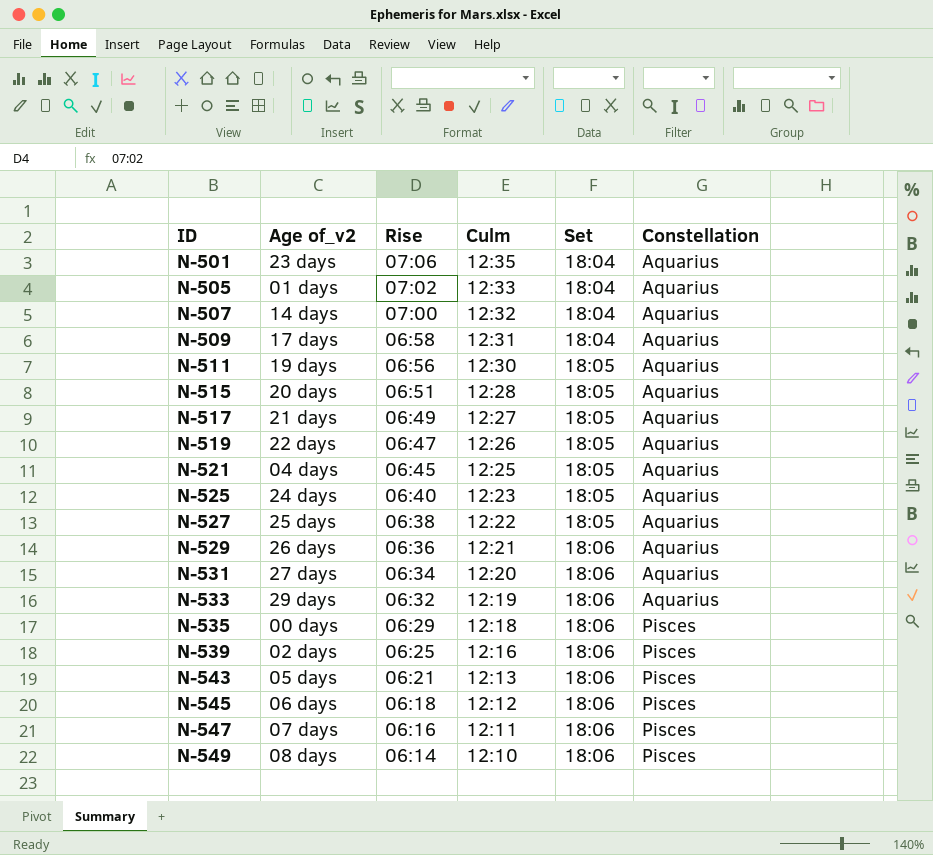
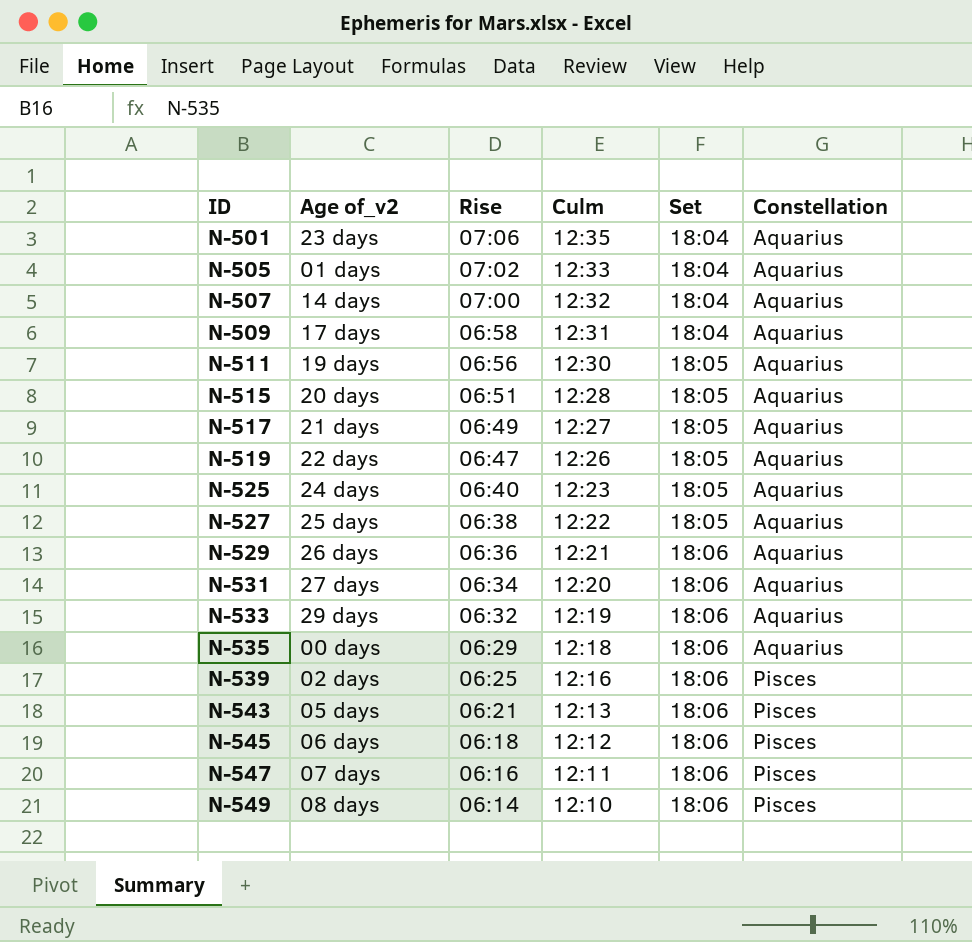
row N-521: 04 days | 06:45 | 12:25 | 18:05 | Aquarius -> none
N-535 | Constellation: Pisces -> Aquarius

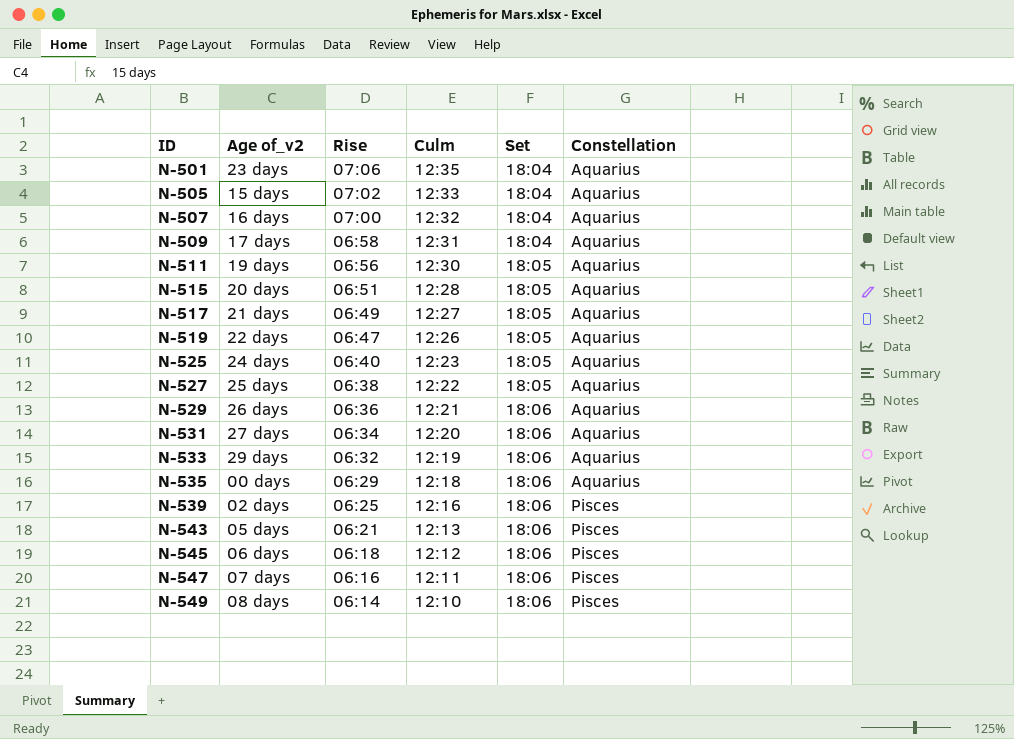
N-505 | Age of_v2: 01 days -> 15 days
N-507 | Age of_v2: 14 days -> 16 days

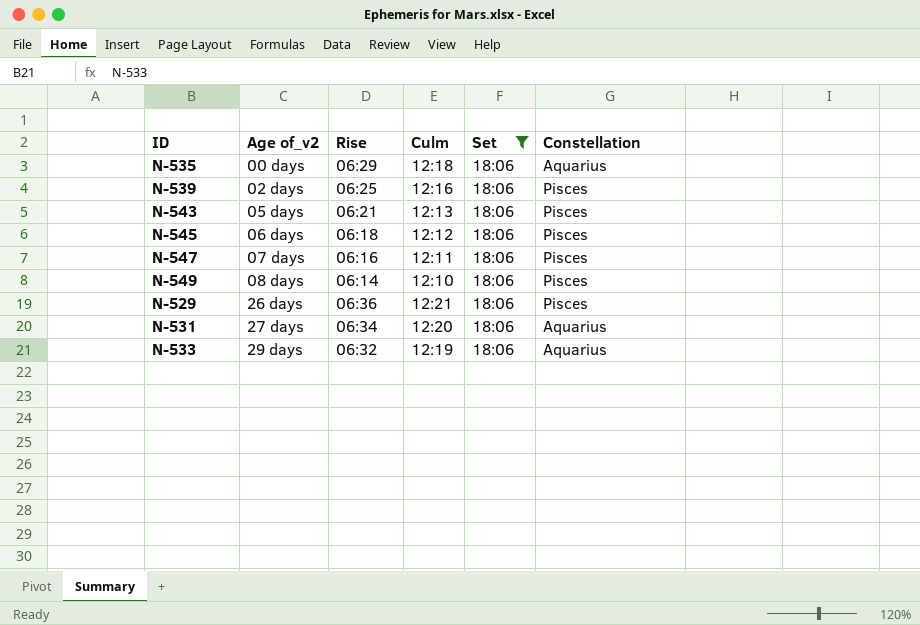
filter: none -> Set = 18:06
row order: ID ascending -> Age of_v2 ascending
N-529 | Constellation: Aquarius -> Pisces

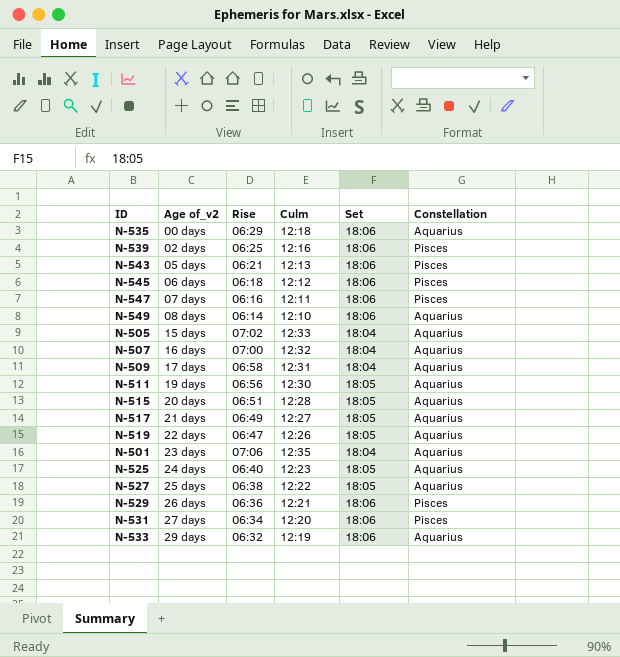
filter: Set = 18:06 -> none
N-549 | Constellation: Pisces -> Aquarius
N-531 | Constellation: Aquarius -> Pisces

